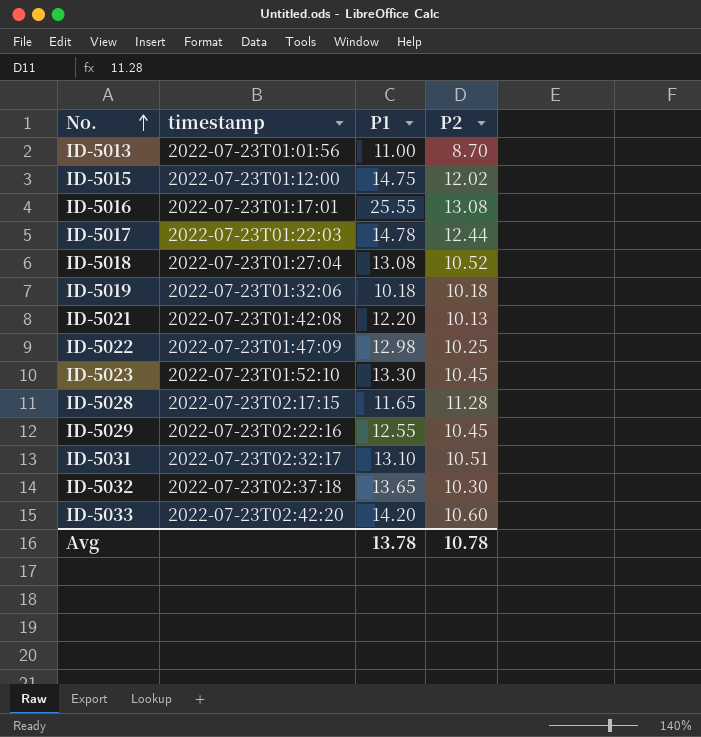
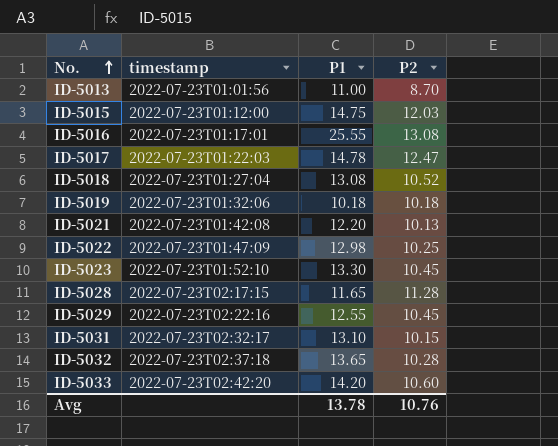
ID-5015 | P2: 12.02 -> 12.03
ID-5017 | P2: 12.44 -> 12.47
ID-5031 | P2: 10.51 -> 10.15
ID-5032 | P2: 10.30 -> 10.28
Avg | P2: 10.78 -> 10.76

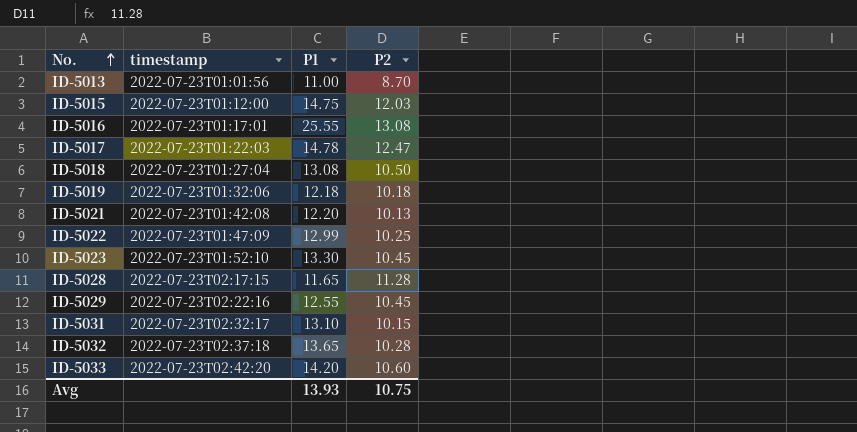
ID-5018 | P2: 10.52 -> 10.50
ID-5019 | P1: 10.18 -> 12.18
ID-5022 | P1: 12.98 -> 12.99
Avg | P1: 13.78 -> 13.93
Avg | P2: 10.76 -> 10.75

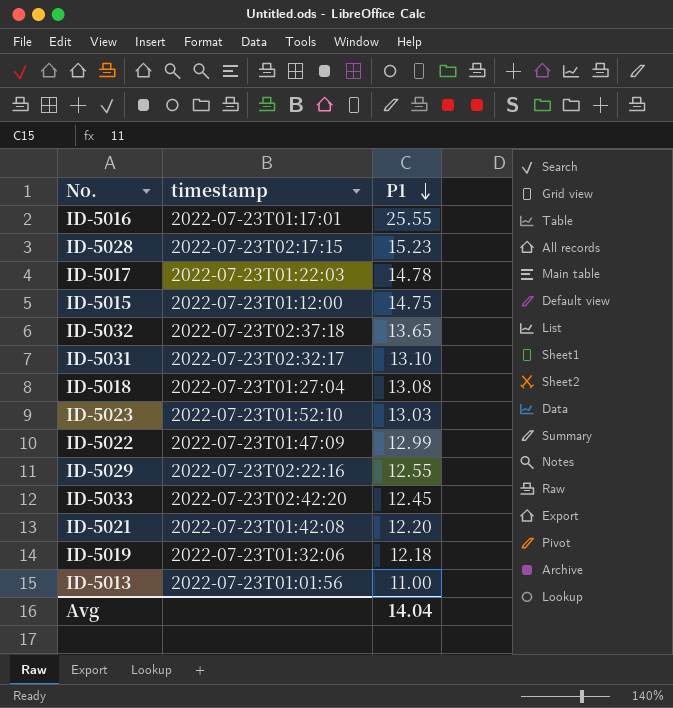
row order: No. ascending -> P1 descending
column P2 | position: 4 -> none
ID-5028 | P1: 11.65 -> 15.23
ID-5023 | P1: 13.30 -> 13.03
ID-5033 | P1: 14.20 -> 12.45
Avg | P1: 13.93 -> 14.04

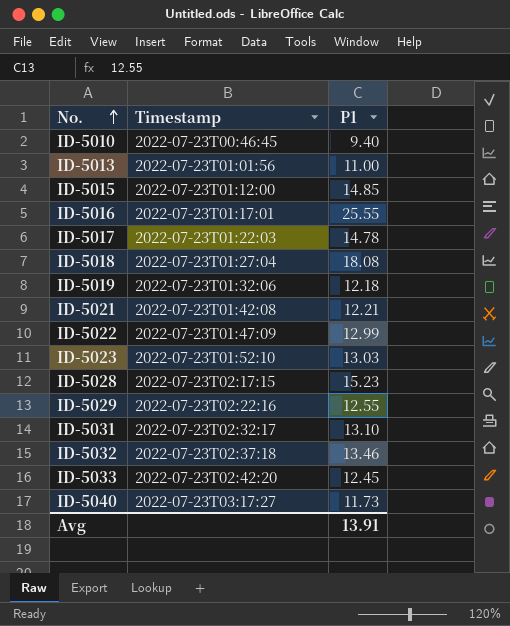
row order: P1 descending -> No. ascending
column name: timestamp -> Timestamp
row ID-5010: none -> 2022-07-23T00:46:45 | 9.40
ID-5015 | P1: 14.75 -> 14.85
ID-5018 | P1: 13.08 -> 18.08
ID-5021 | P1: 12.20 -> 12.21
ID-5032 | P1: 13.65 -> 13.46
row ID-5040: none -> 2022-07-23T03:17:27 | 11.73
Avg | P1: 14.04 -> 13.91

